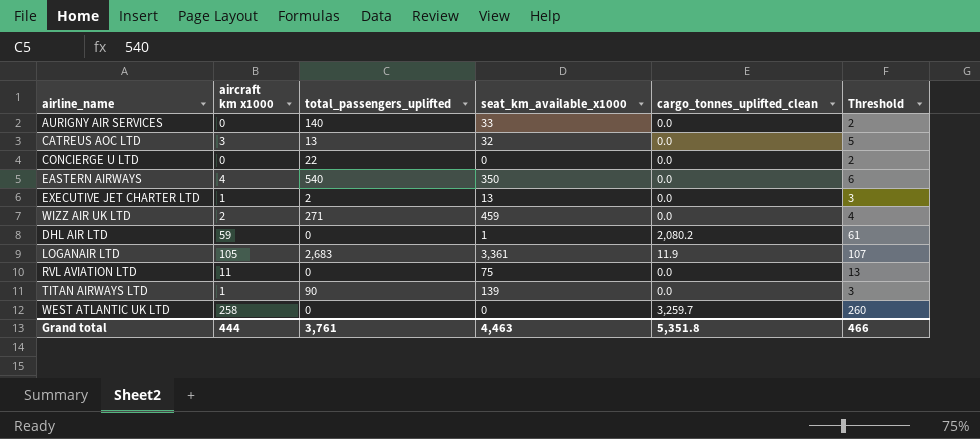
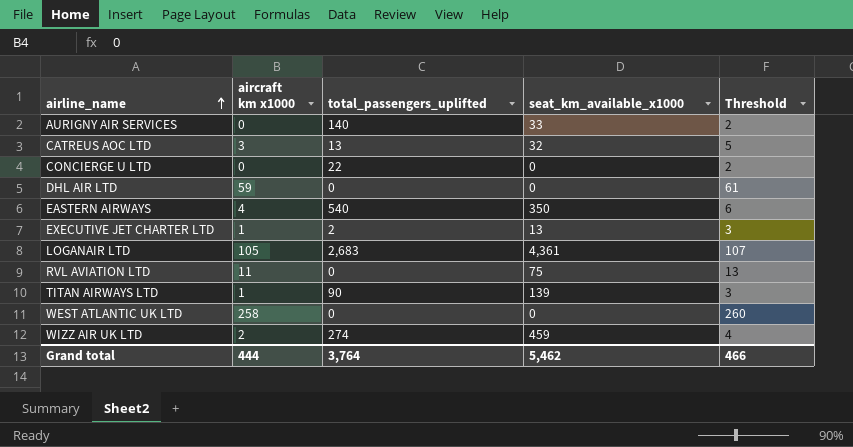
row order: none -> airline_name ascending
column cargo_tonnes_uplifted_clean | position: 5 -> none
DHL AIR LTD | seat_km_available_x1000: 1 -> 0
LOGANAIR LTD | seat_km_available_x1000: 3,361 -> 4,361
WIZZ AIR UK LTD | total_passengers_uplifted: 271 -> 274
Grand total | total_passengers_uplifted: 3,761 -> 3,764
Grand total | seat_km_available_x1000: 4,463 -> 5,462

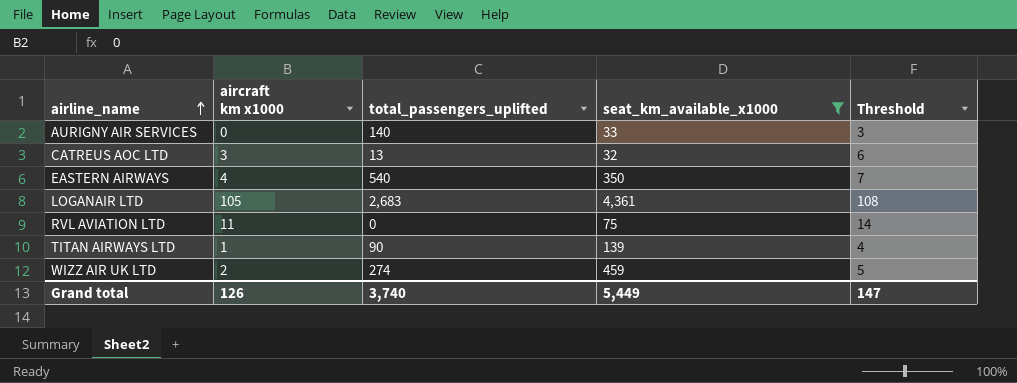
filter: none -> seat_km_available_x1000 >= 32
column Threshold | formula: [aircraft km x1000] + 2 -> [aircraft km x1000] + 3
Grand total | aircraft km x1000: 444 -> 126
Grand total | total_passengers_uplifted: 3,764 -> 3,740
Grand total | seat_km_available_x1000: 5,462 -> 5,449
Grand total | Threshold: 466 -> 147

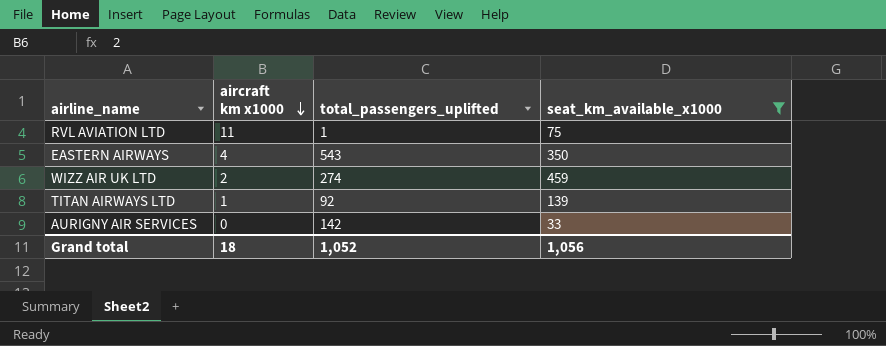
row order: airline_name ascending -> aircraft km x1000 descending
column Threshold | formula: [aircraft km x1000] + 3 -> none
row CATREUS AOC LTD: 3 | 13 | 32 | 6 -> none
row LOGANAIR LTD: 105 | 2,683 | 4,361 | 108 -> none
RVL AVIATION LTD | total_passengers_uplifted: 0 -> 1
EASTERN AIRWAYS | total_passengers_uplifted: 540 -> 543
TITAN AIRWAYS LTD | total_passengers_uplifted: 90 -> 92
AURIGNY AIR SERVICES | total_passengers_uplifted: 140 -> 142
Grand total | aircraft km x1000: 126 -> 18
Grand total | total_passengers_uplifted: 3,740 -> 1,052
Grand total | seat_km_available_x1000: 5,449 -> 1,056

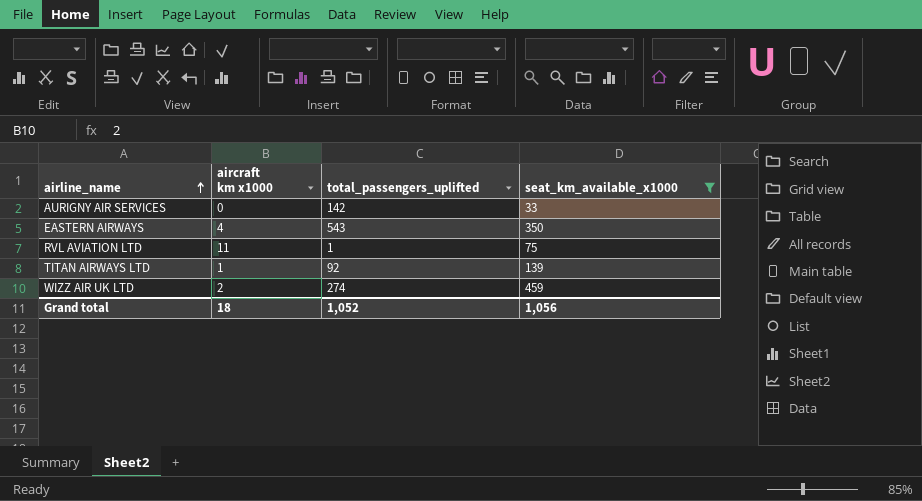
row order: aircraft km x1000 descending -> airline_name ascending

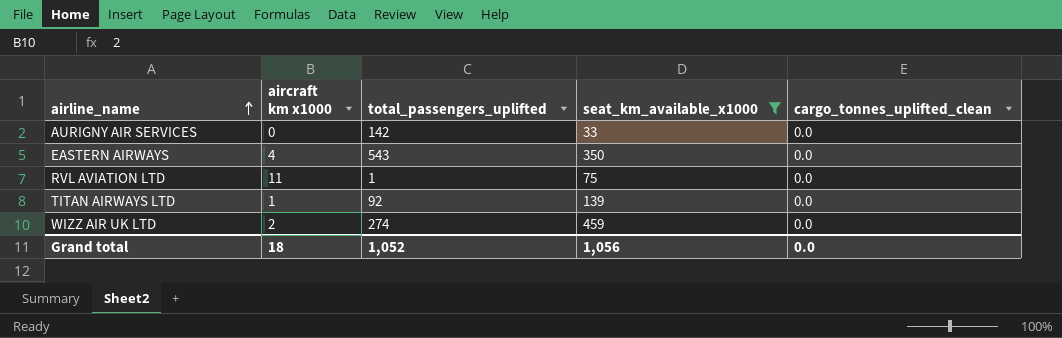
column cargo_tonnes_uplifted_clean | position: none -> 5

